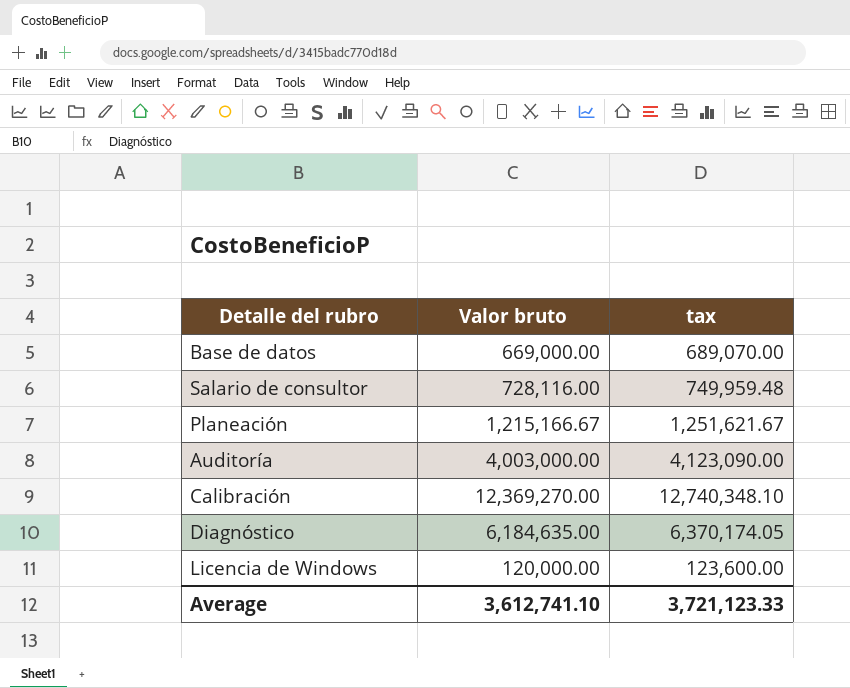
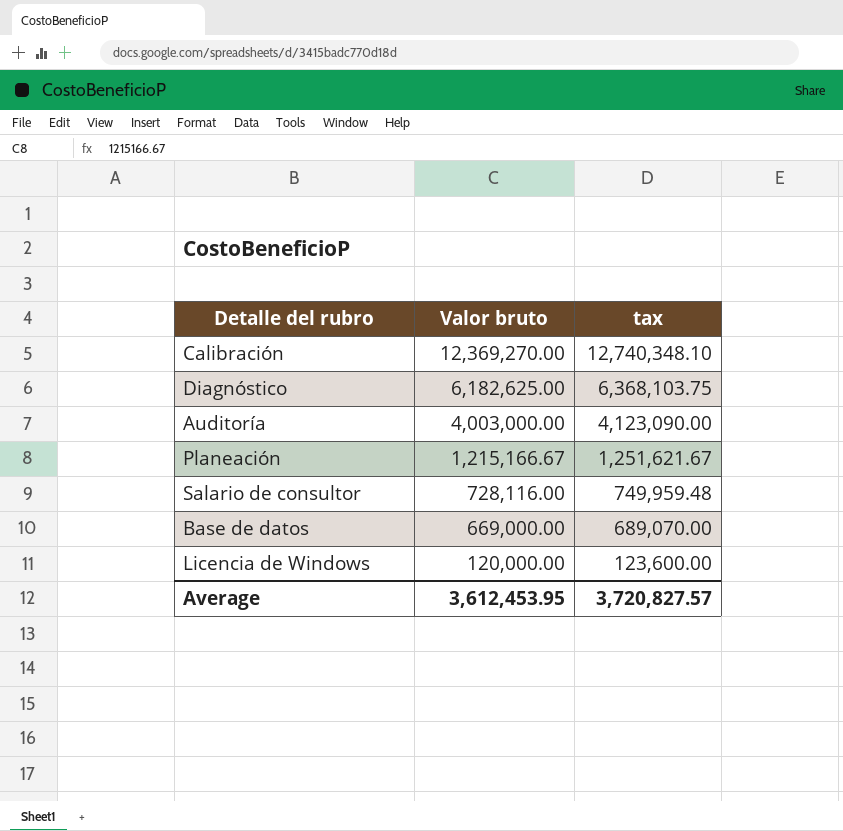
row order: none -> Valor bruto descending
Diagnóstico | Valor bruto: 6,184,635.00 -> 6,182,625.00
Diagnóstico | tax: 6,370,174.05 -> 6,368,103.75
Average | Valor bruto: 3,612,741.10 -> 3,612,453.95
Average | tax: 3,721,123.33 -> 3,720,827.57

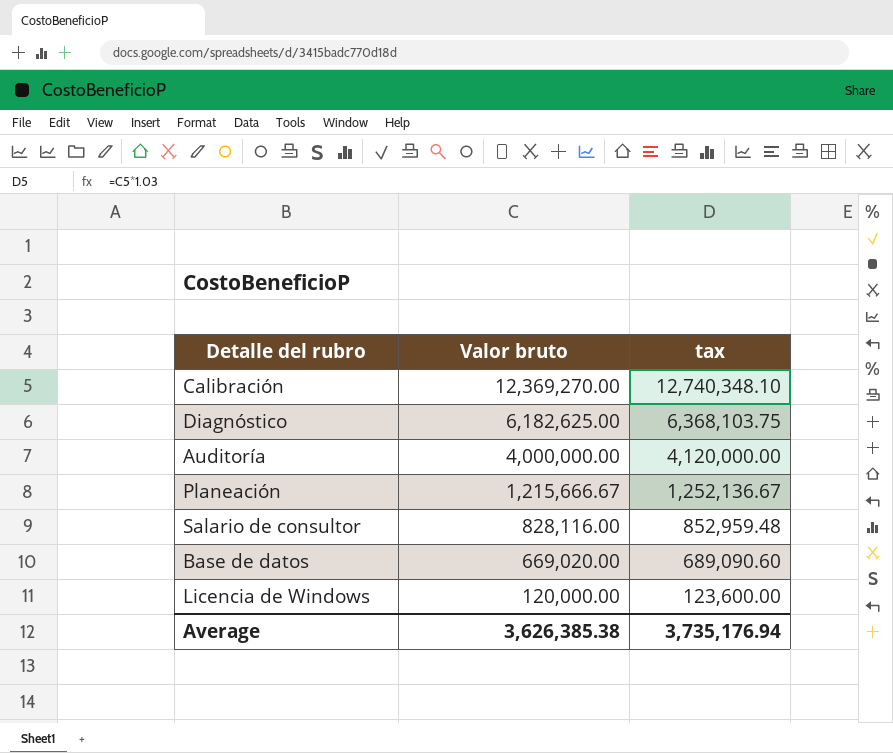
Auditoría | Valor bruto: 4,003,000.00 -> 4,000,000.00
Auditoría | tax: 4,123,090.00 -> 4,120,000.00
Planeación | Valor bruto: 1,215,166.67 -> 1,215,666.67
Planeación | tax: 1,251,621.67 -> 1,252,136.67
Salario de consultor | Valor bruto: 728,116.00 -> 828,116.00
Salario de consultor | tax: 749,959.48 -> 852,959.48
Base de datos | Valor bruto: 669,000.00 -> 669,020.00
Base de datos | tax: 689,070.00 -> 689,090.60
Average | Valor bruto: 3,612,453.95 -> 3,626,385.38
Average | tax: 3,720,827.57 -> 3,735,176.94

